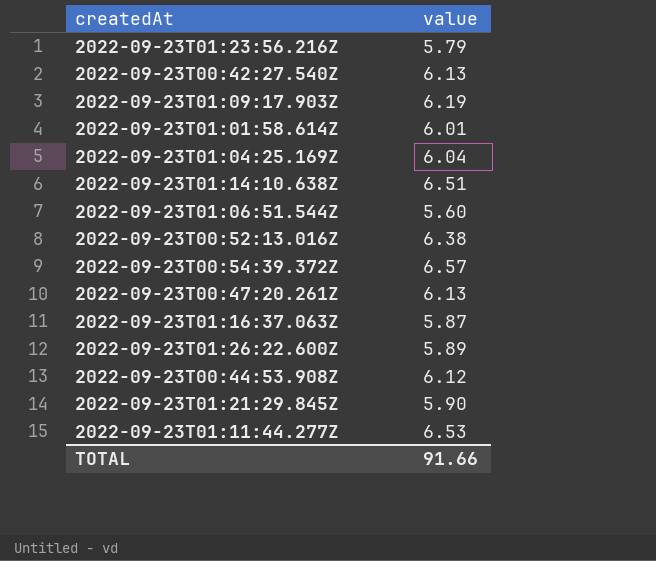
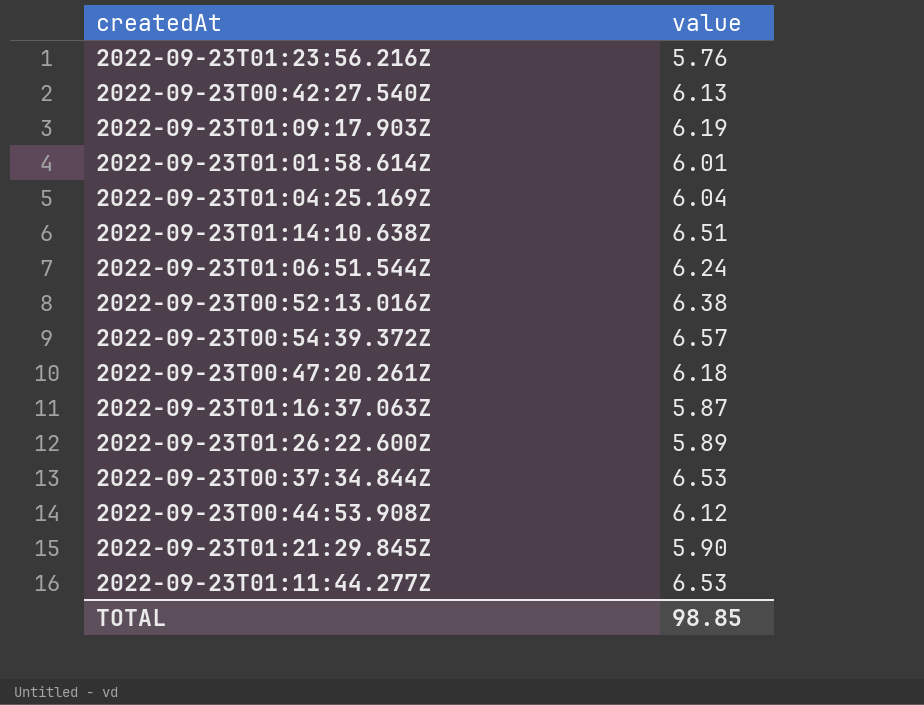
2022-09-23T01:23:56.216Z | value: 5.79 -> 5.76
2022-09-23T01:06:51.544Z | value: 5.60 -> 6.24
2022-09-23T00:47:20.261Z | value: 6.13 -> 6.18
row 2022-09-23T00:37:34.844Z: none -> 6.53
TOTAL | value: 91.66 -> 98.85

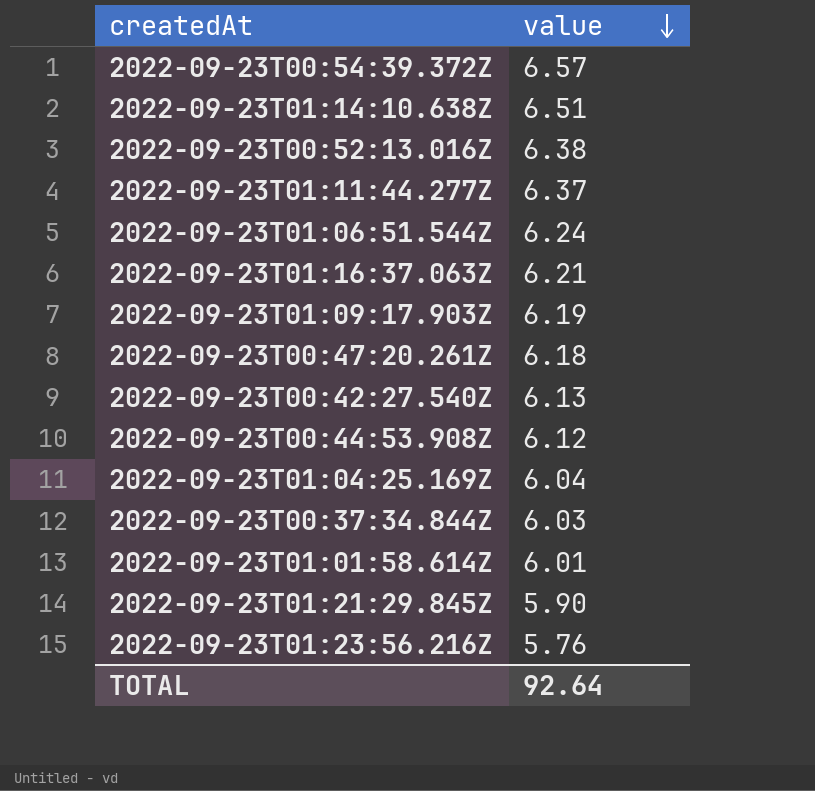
row order: none -> value descending
row 2022-09-23T01:26:22.600Z: 5.89 -> none
2022-09-23T01:11:44.277Z | value: 6.53 -> 6.37
2022-09-23T01:16:37.063Z | value: 5.87 -> 6.21
2022-09-23T00:37:34.844Z | value: 6.53 -> 6.03
TOTAL | value: 98.85 -> 92.64

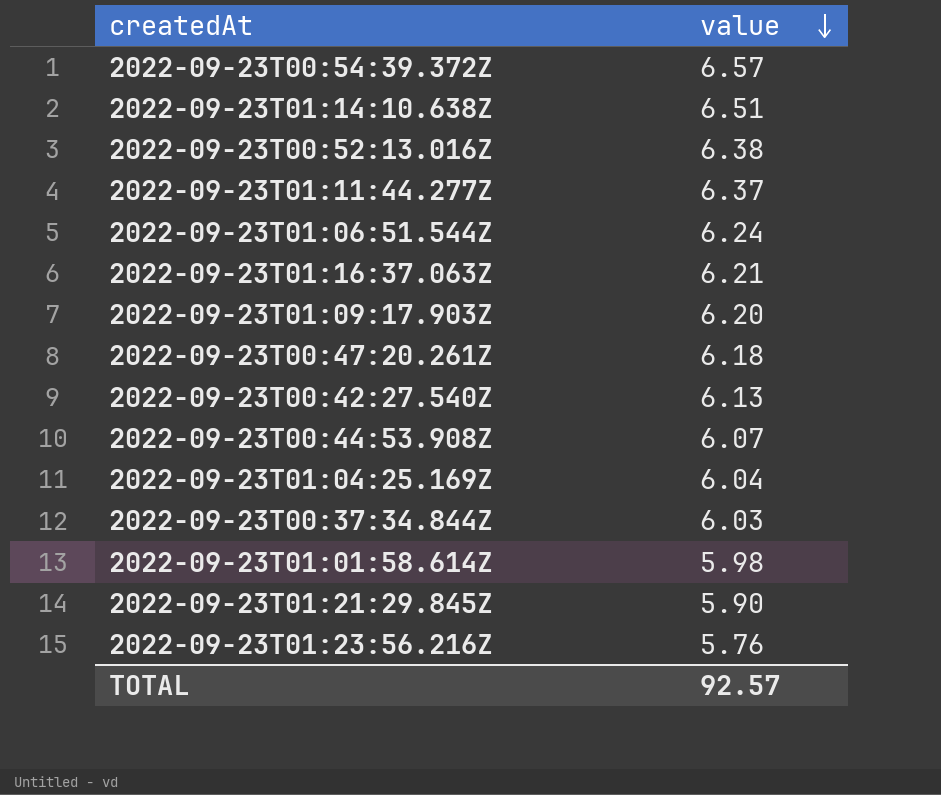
2022-09-23T01:09:17.903Z | value: 6.19 -> 6.20
2022-09-23T00:44:53.908Z | value: 6.12 -> 6.07
2022-09-23T01:01:58.614Z | value: 6.01 -> 5.98
TOTAL | value: 92.64 -> 92.57

